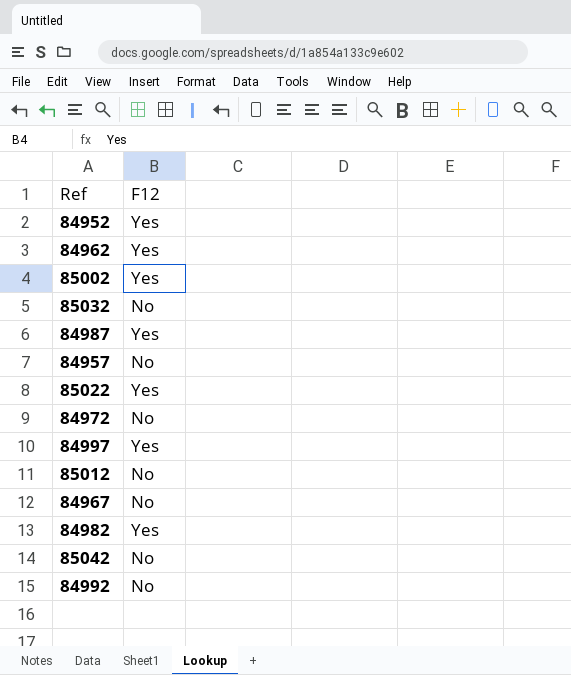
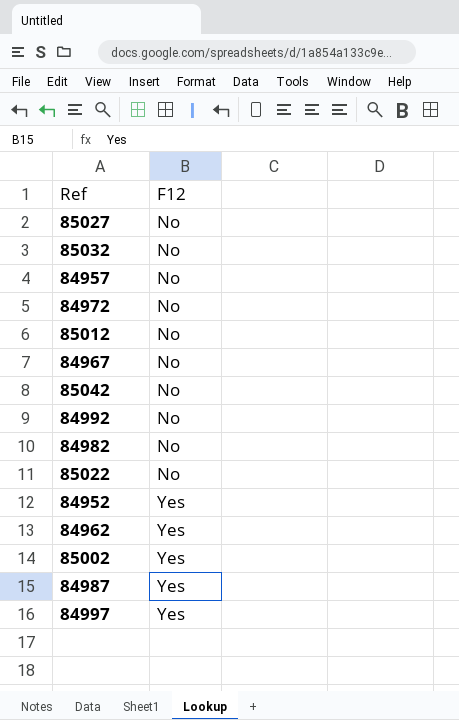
row order: none -> F12 ascending
row 85027: none -> No
84982 | F12: Yes -> No
85022 | F12: Yes -> No

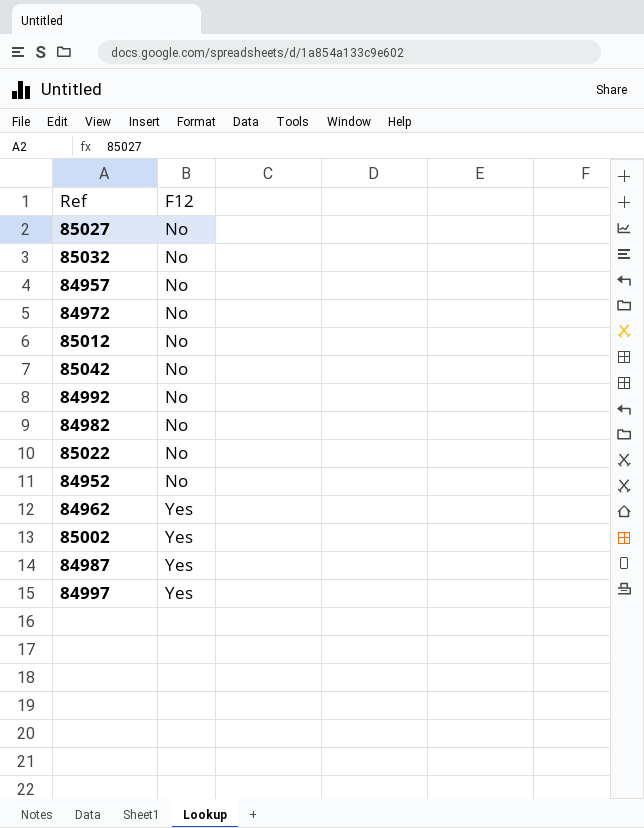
row 84967: No -> none
84952 | F12: Yes -> No

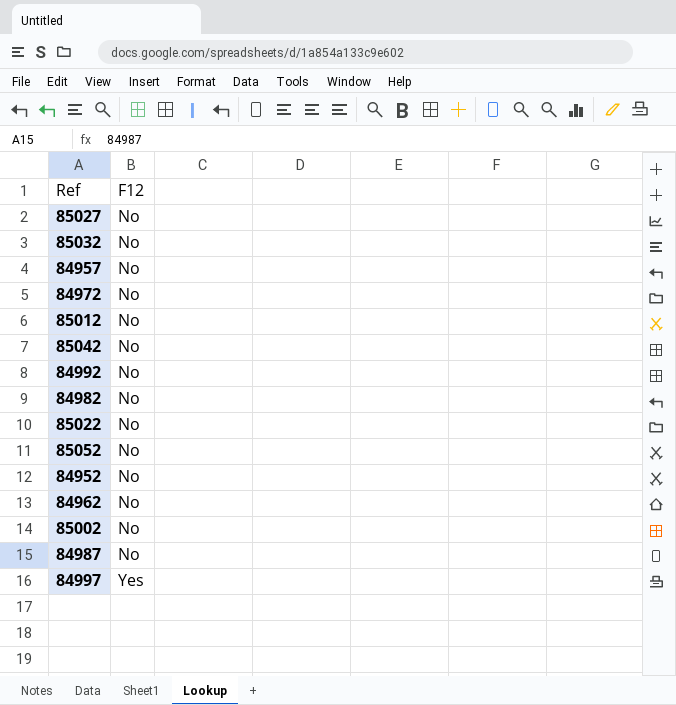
row 85052: none -> No
84962 | F12: Yes -> No
85002 | F12: Yes -> No
84987 | F12: Yes -> No

